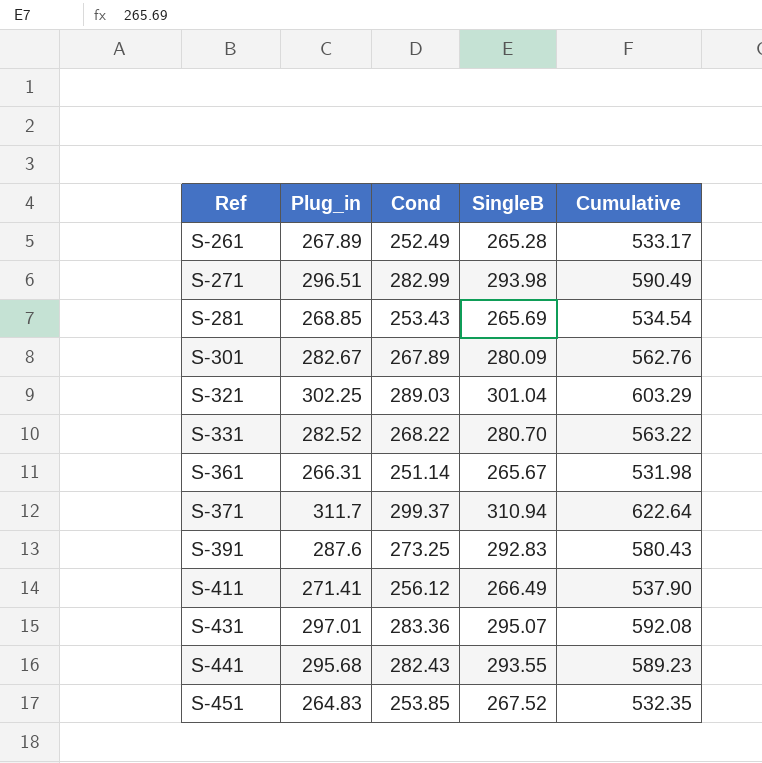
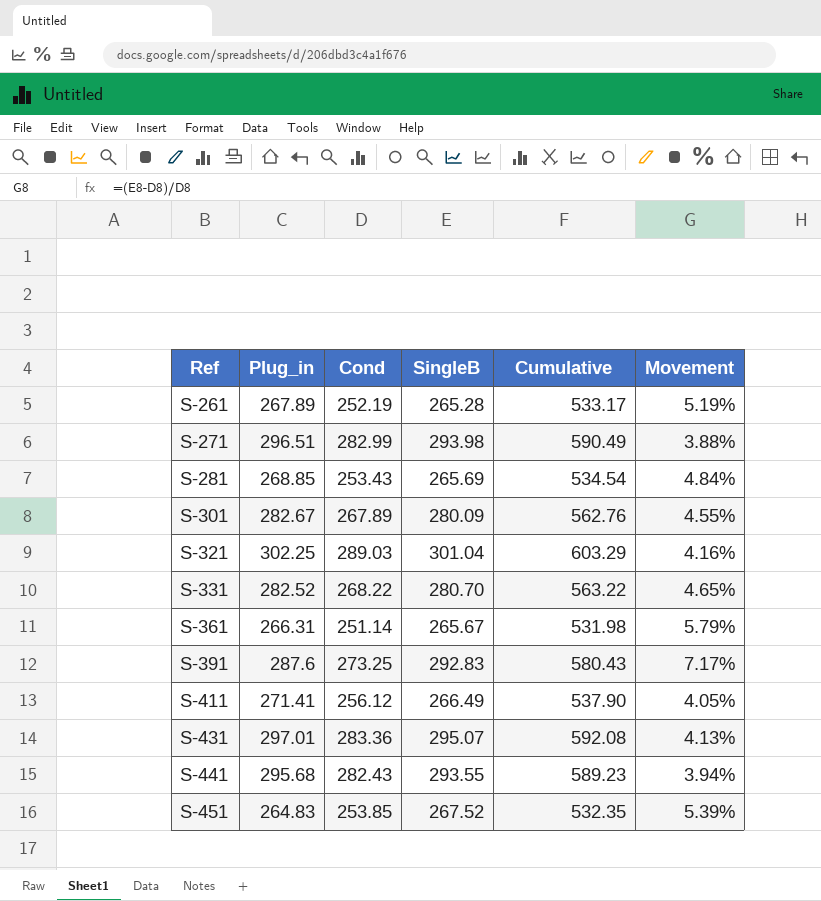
column Movement | formula: none -> ([SingleB] - [Cond]) / [Cond]
row S-371: 311.7 | 299.37 | 310.94 | 622.64 -> none
S-261 | Cond: 252.49 -> 252.19

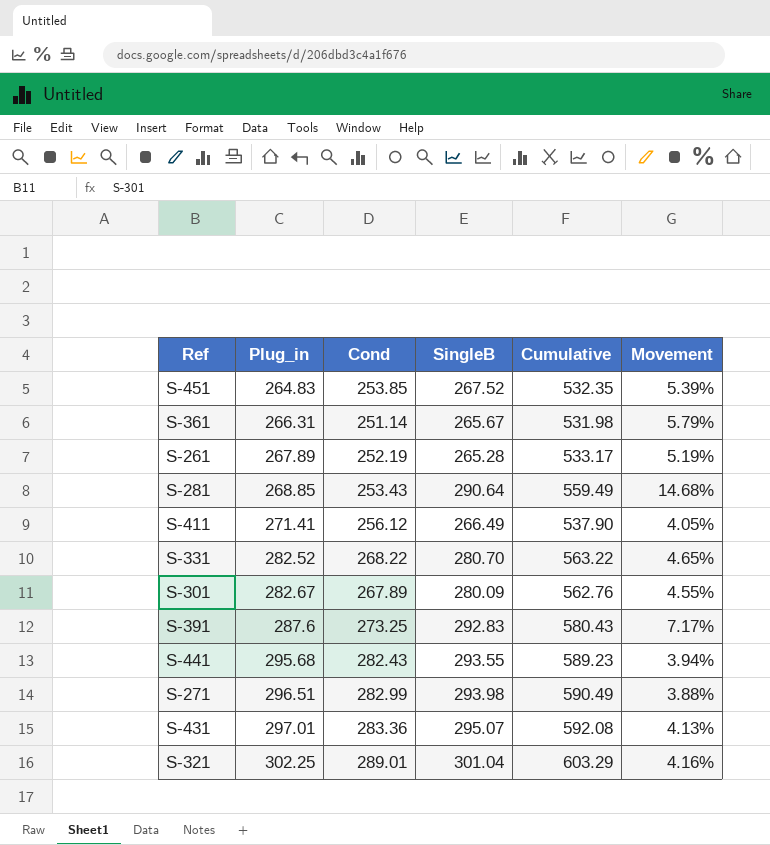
row order: Ref ascending -> Plug_in ascending
S-281 | SingleB: 265.69 -> 290.64
S-281 | Cumulative: 534.54 -> 559.49
S-281 | Movement: 4.84% -> 14.68%
S-321 | Cond: 289.03 -> 289.01

